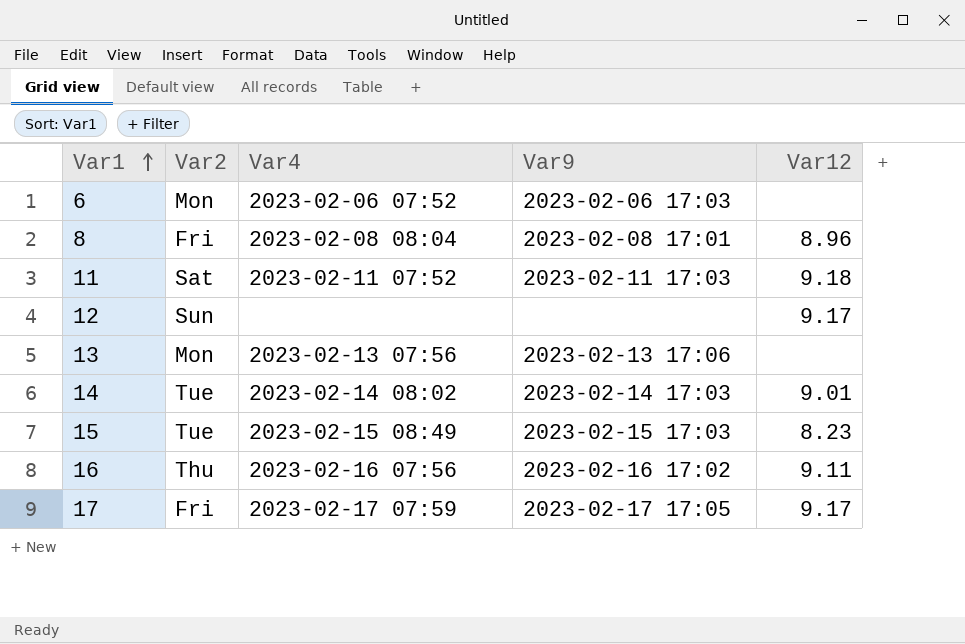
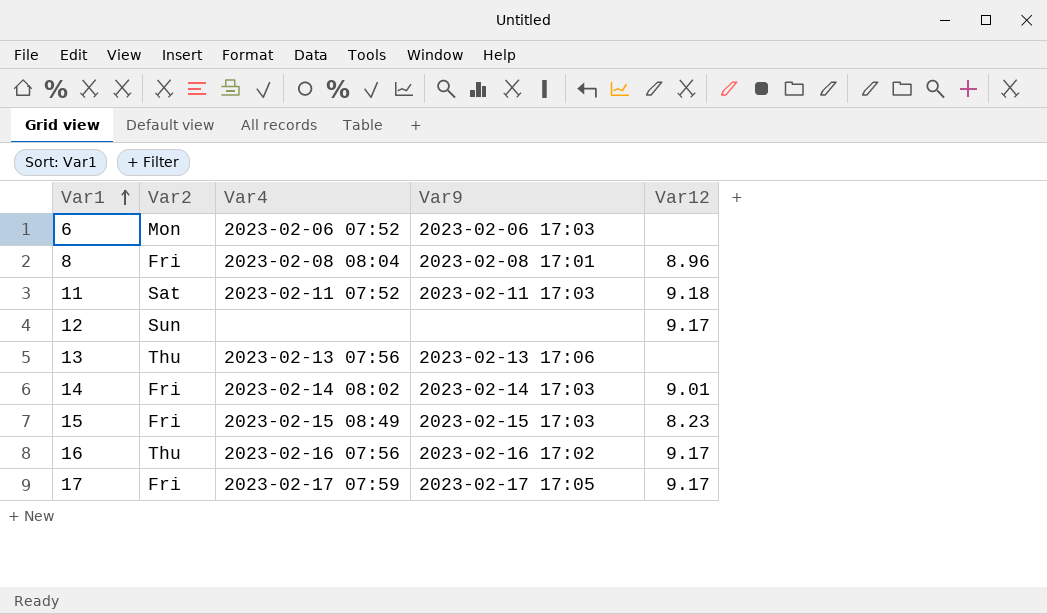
13 | Var2: Mon -> Thu
14 | Var2: Tue -> Fri
15 | Var2: Tue -> Fri
16 | Var12: 9.11 -> 9.17

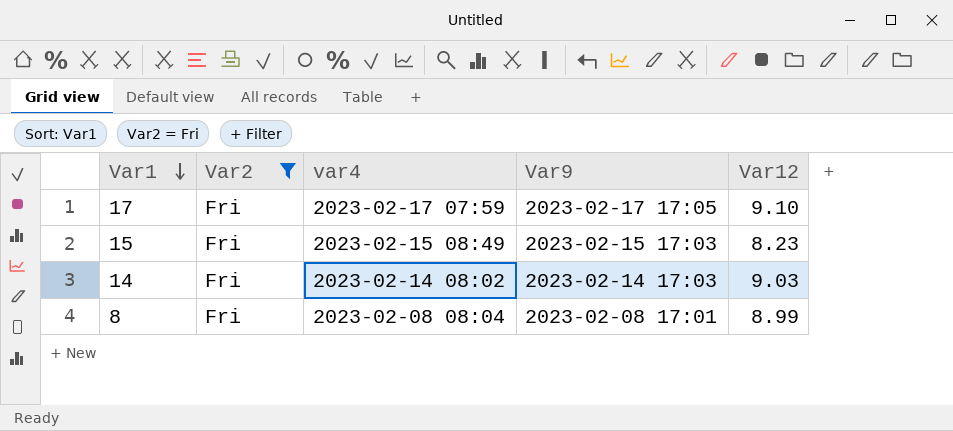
filter: none -> Var2 = Fri
row order: Var1 ascending -> Var1 descending
column name: Var4 -> var4
17 | Var12: 9.17 -> 9.10
14 | Var12: 9.01 -> 9.03
8 | Var12: 8.96 -> 8.99

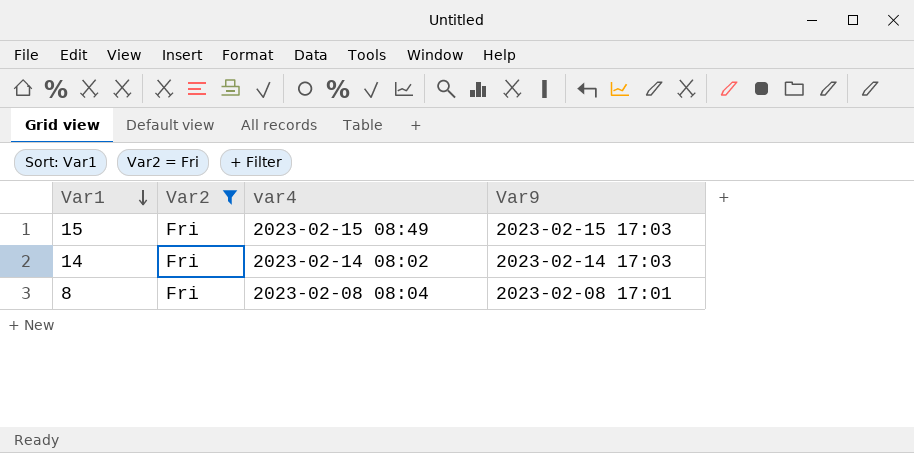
column Var12 | position: 5 -> none
row 17: Fri | 2023-02-17 07:59 | 2023-02-17 17:05 | 9.10 -> none

